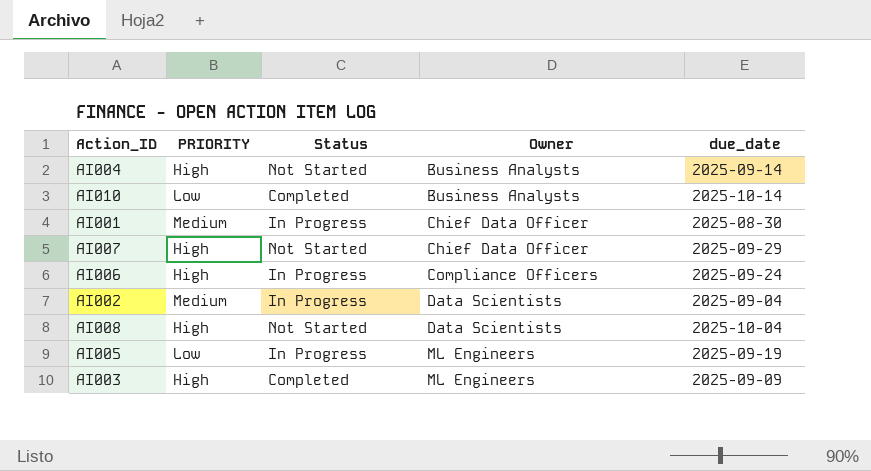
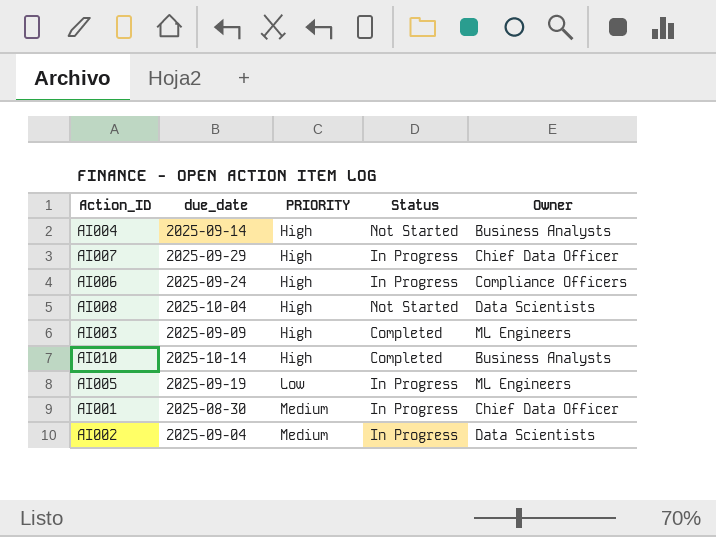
row order: Owner ascending -> PRIORITY ascending
column due_date | position: 5 -> 2
AI007 | Status: Not Started -> In Progress
AI010 | PRIORITY: Low -> High

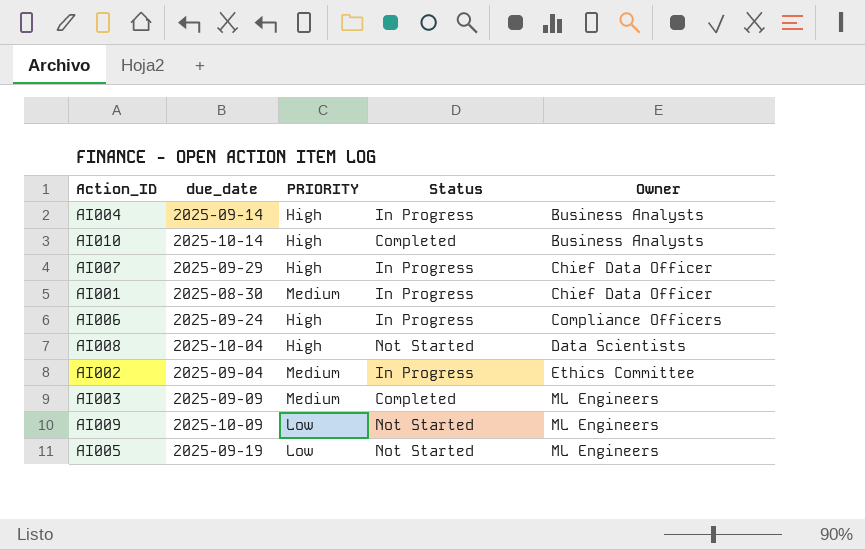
row order: PRIORITY ascending -> Owner ascending
AI004 | Status: Not Started -> In Progress
AI002 | Owner: Data Scientists -> Ethics Committee
AI003 | PRIORITY: High -> Medium
row AI009: none -> 2025-10-09 | Low | Not Started | ML Engineers
AI005 | Status: In Progress -> Not Started

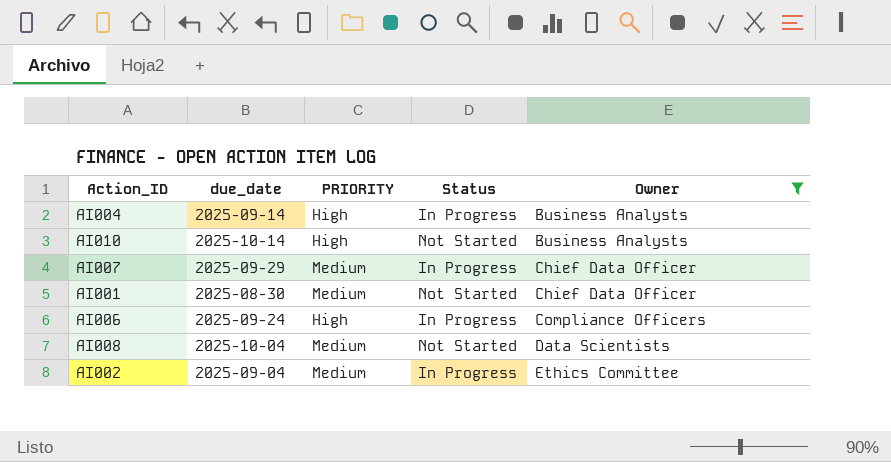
filter: none -> Owner != ML Engineers
AI010 | Status: Completed -> Not Started
AI007 | PRIORITY: High -> Medium
AI001 | Status: In Progress -> Not Started
AI008 | PRIORITY: High -> Medium

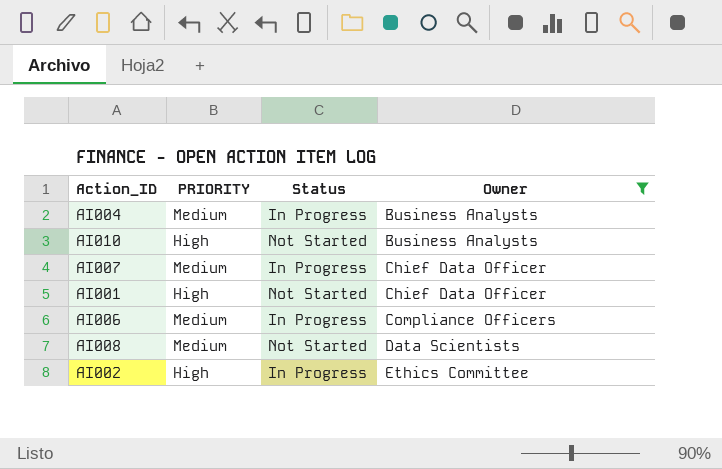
column due_date | position: 2 -> none
AI004 | PRIORITY: High -> Medium
AI001 | PRIORITY: Medium -> High
AI006 | PRIORITY: High -> Medium
AI002 | PRIORITY: Medium -> High

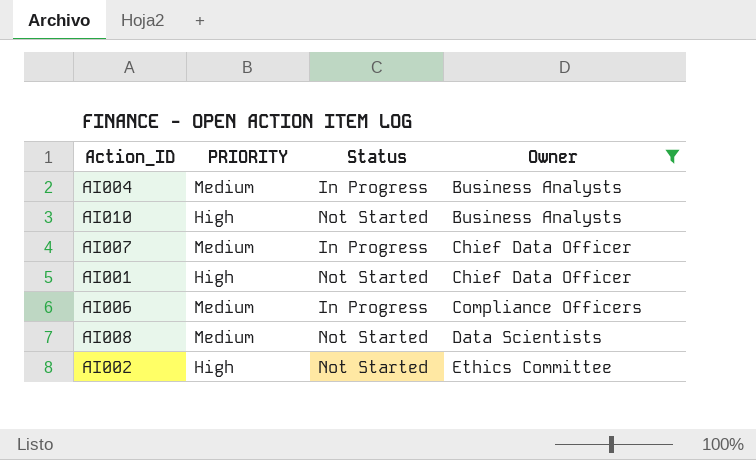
AI002 | Status: In Progress -> Not Started

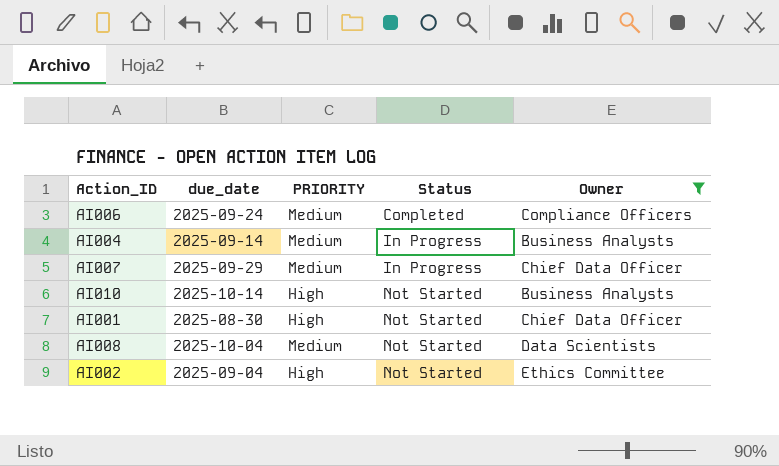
row order: Owner ascending -> Status ascending
column due_date | position: none -> 2
AI006 | Status: In Progress -> Completed

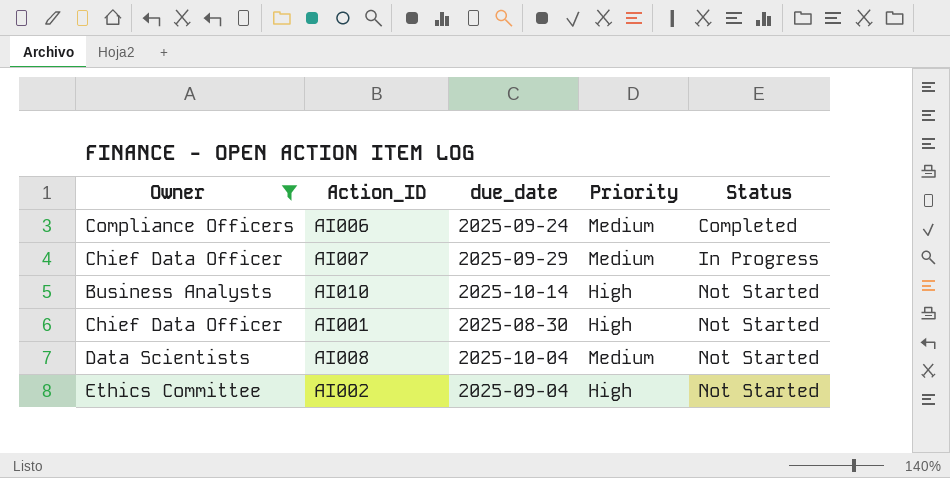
column Owner | position: 5 -> 1
column name: PRIORITY -> Priority
row AI004: 2025-09-14 | Medium | In Progress | Business Analysts -> none

